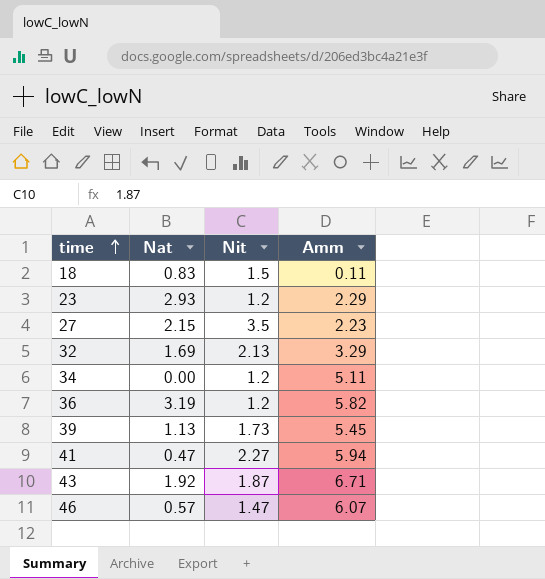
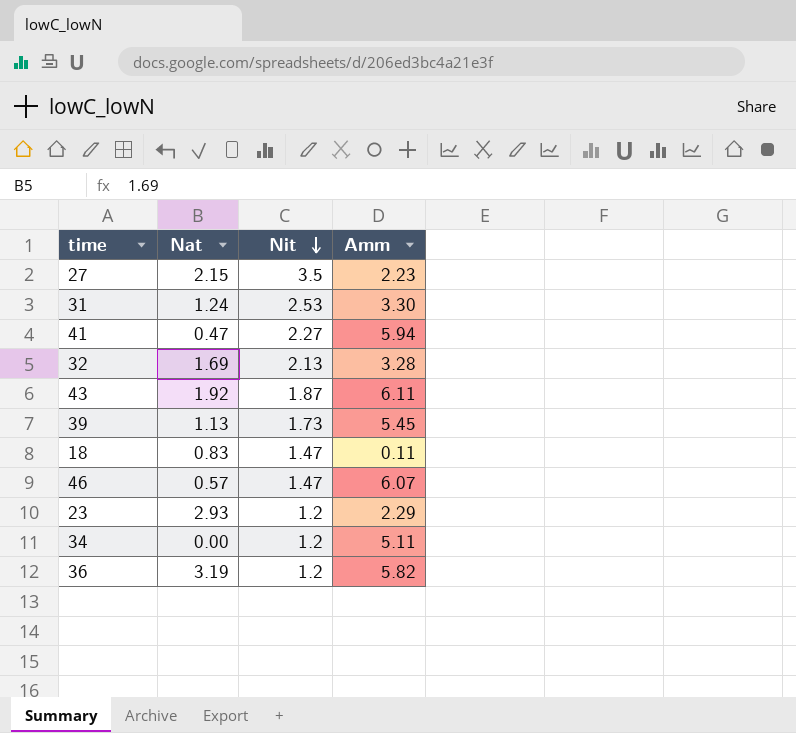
row order: time ascending -> Nit descending
row 31: none -> 1.24 | 2.53 | 3.30
32 | Amm: 3.29 -> 3.28
43 | Amm: 6.71 -> 6.11
18 | Nit: 1.5 -> 1.47

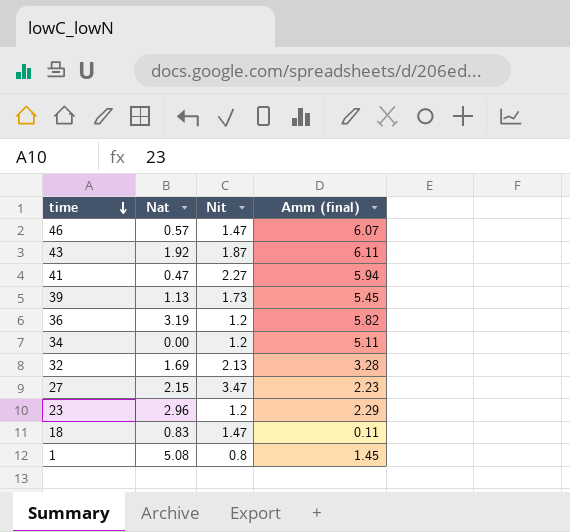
row order: Nit descending -> time descending
column name: Amm -> Amm (final)
row 31: 1.24 | 2.53 | 3.30 -> none
27 | Nit: 3.5 -> 3.47
23 | Nat: 2.93 -> 2.96
row 1: none -> 5.08 | 0.8 | 1.45

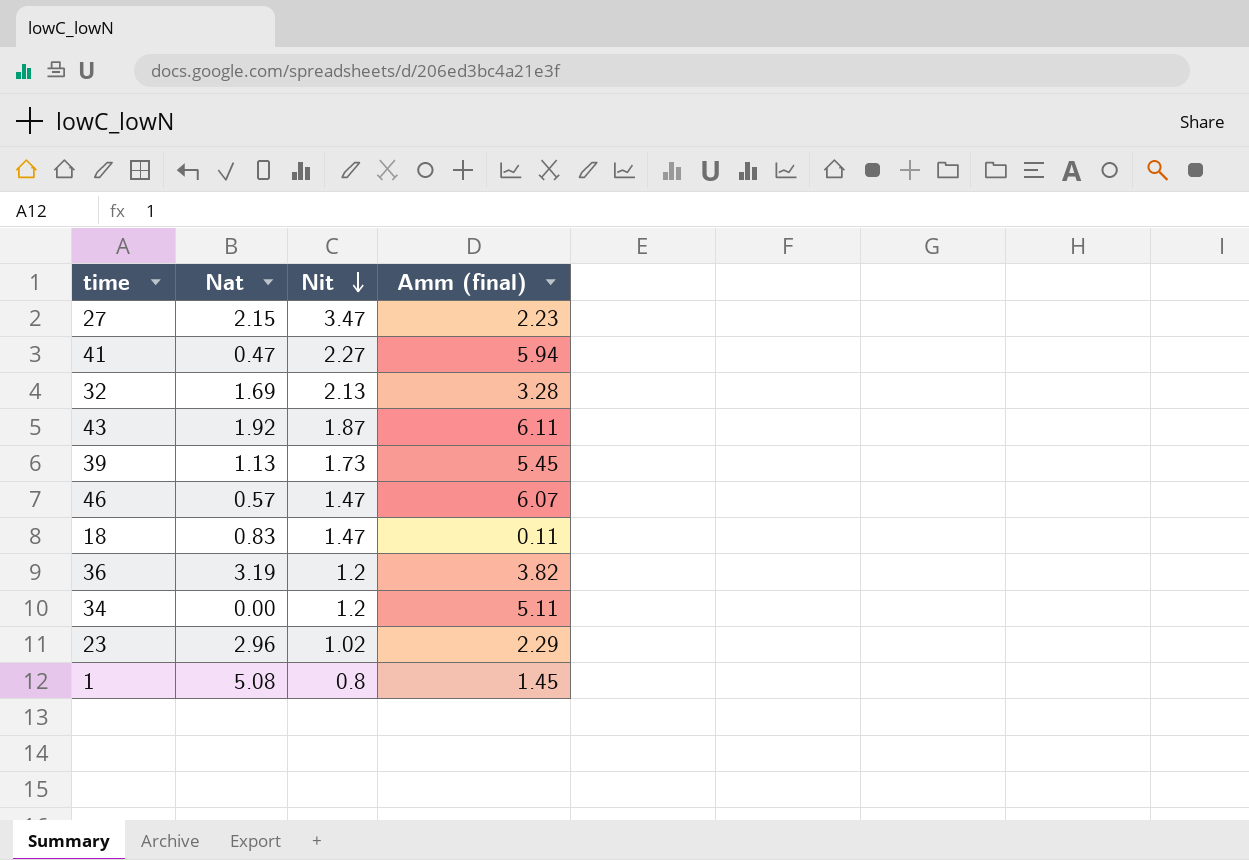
row order: time descending -> Nit descending
36 | Amm (final): 5.82 -> 3.82
23 | Nit: 1.2 -> 1.02

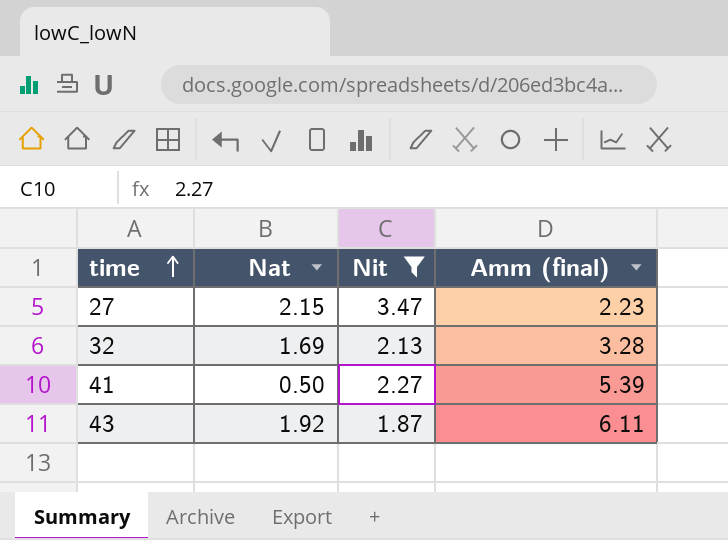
filter: none -> Nit >= 1.87
row order: Nit descending -> time ascending
41 | Nat: 0.47 -> 0.50
41 | Amm (final): 5.94 -> 5.39

